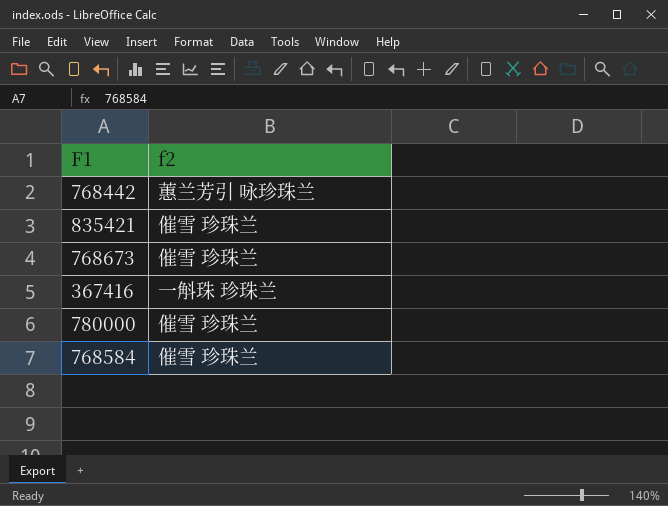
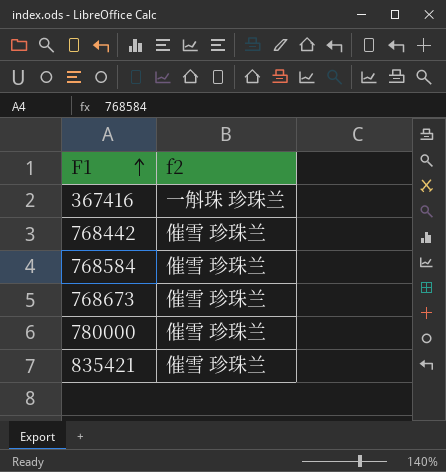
row order: none -> F1 ascending
768442 | f2: 蕙兰芳引 咏珍珠兰 -> 催雪 珍珠兰

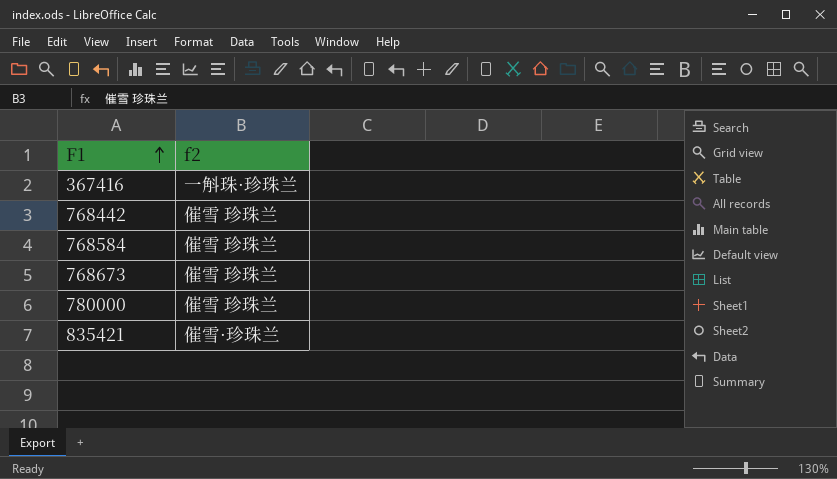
367416 | f2: 一斛珠 珍珠兰 -> 一斛珠·珍珠兰
835421 | f2: 催雪 珍珠兰 -> 催雪·珍珠兰

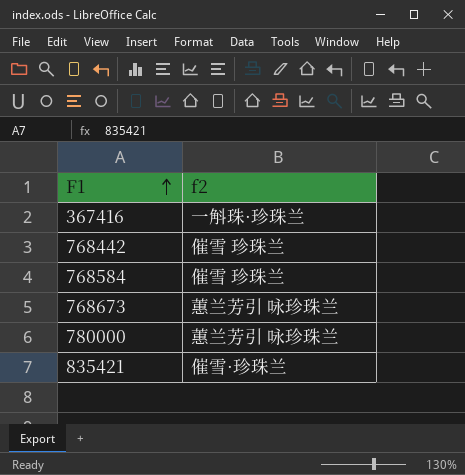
768673 | f2: 催雪 珍珠兰 -> 蕙兰芳引 咏珍珠兰
780000 | f2: 催雪 珍珠兰 -> 蕙兰芳引 咏珍珠兰

